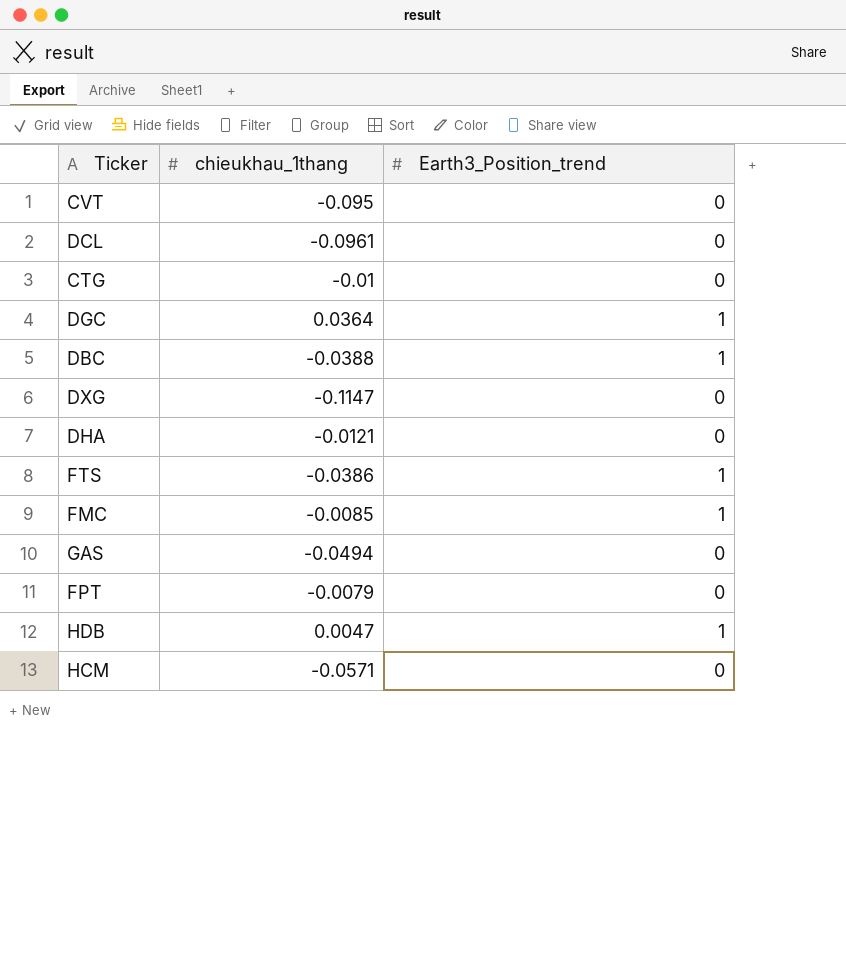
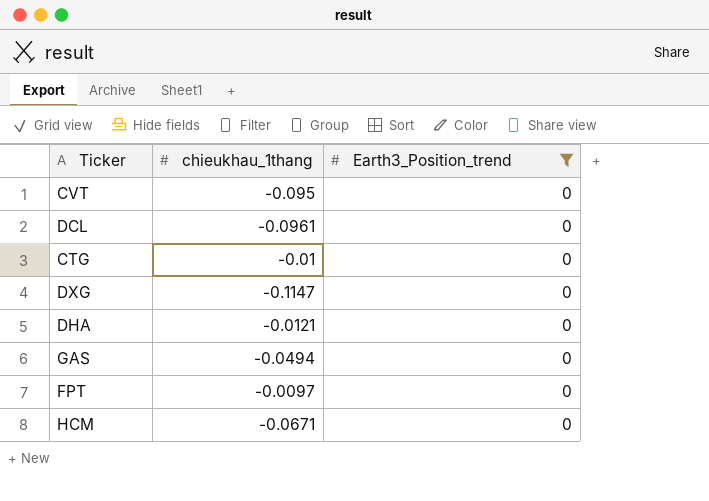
filter: none -> Earth3_Position_trend = 0
FPT | chieukhau_1thang: -0.0079 -> -0.0097
HCM | chieukhau_1thang: -0.0571 -> -0.0671

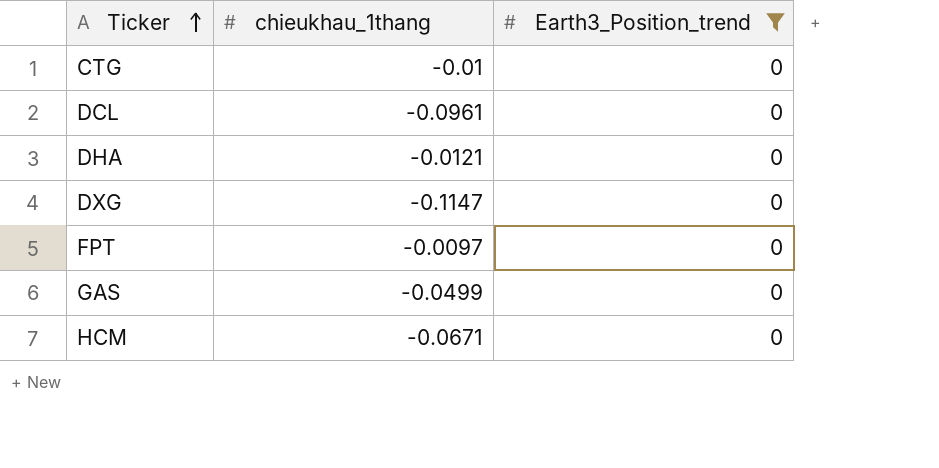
row order: none -> Ticker ascending
row CVT: -0.095 | 0 -> none
GAS | chieukhau_1thang: -0.0494 -> -0.0499

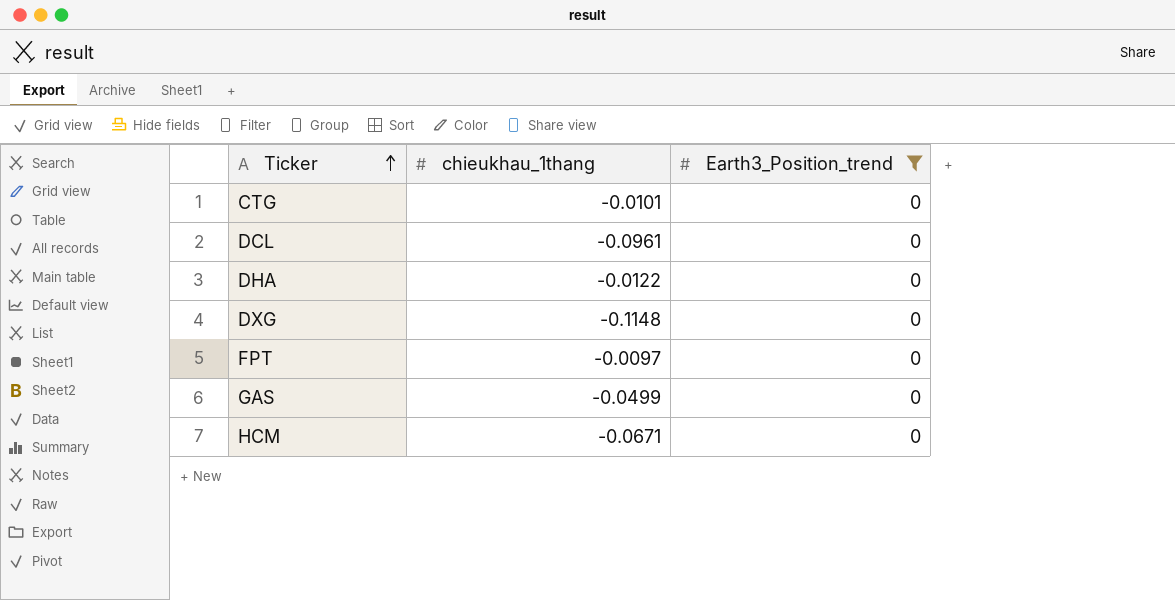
CTG | chieukhau_1thang: -0.01 -> -0.0101
DHA | chieukhau_1thang: -0.0121 -> -0.0122
DXG | chieukhau_1thang: -0.1147 -> -0.1148

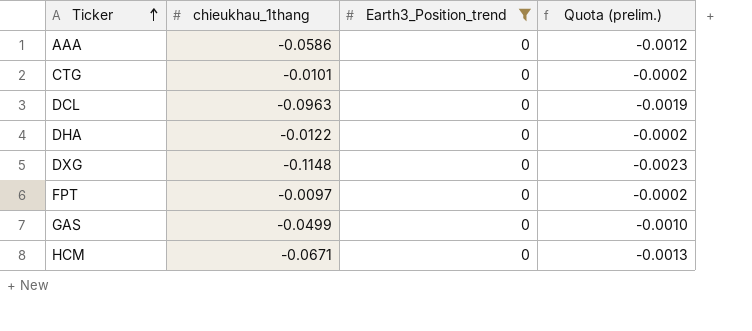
column Quota (prelim.) | formula: none -> [chieukhau_1thang] * 0.02
row AAA: none -> -0.0586 | 0 | -0.0012
DCL | chieukhau_1thang: -0.0961 -> -0.0963

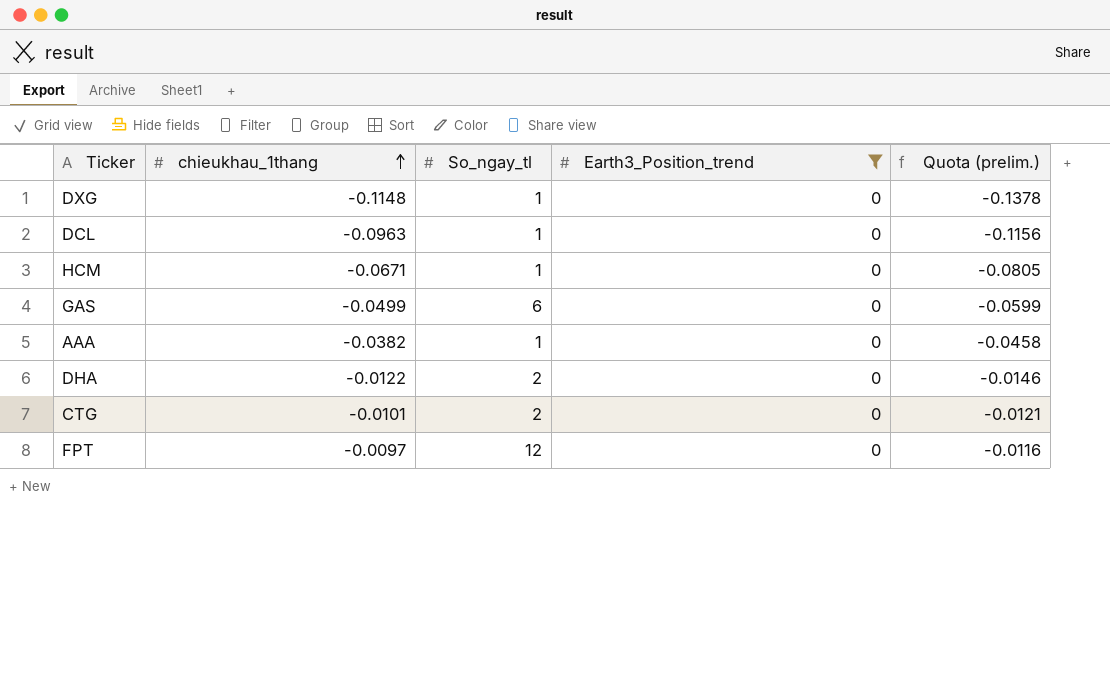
row order: Ticker ascending -> chieukhau_1thang ascending
column So_ngay_tl | position: none -> 3
column Quota (prelim.) | formula: [chieukhau_1thang] * 0.02 -> [chieukhau_1thang] * 1.2
AAA | chieukhau_1thang: -0.0586 -> -0.0382

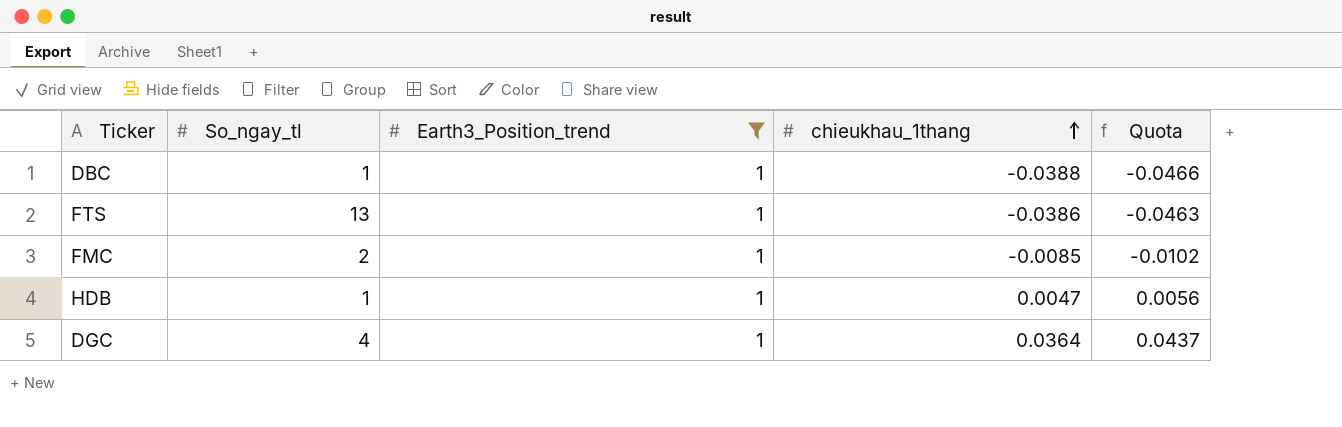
filter: Earth3_Position_trend = 0 -> Earth3_Position_trend = 1
column chieukhau_1thang | position: 2 -> 4
column name: Quota (prelim.) -> Quota

